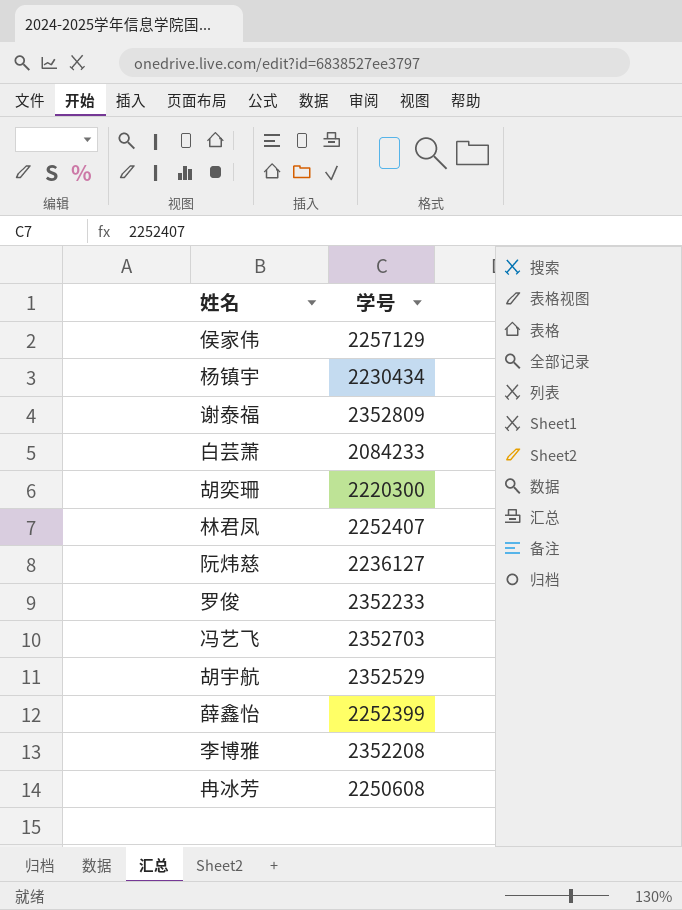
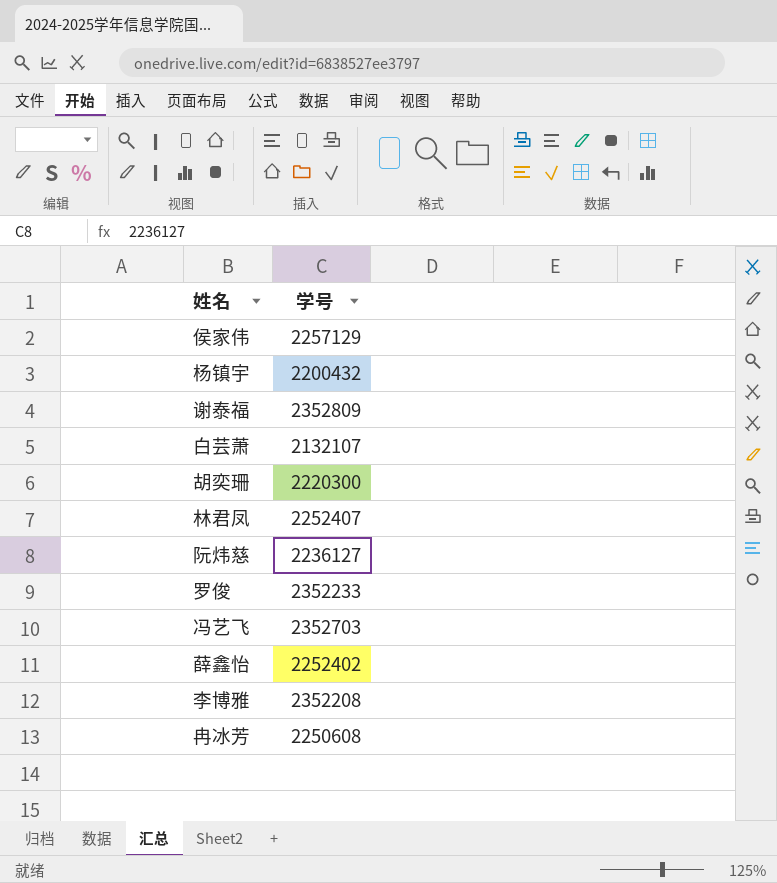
row 胡宇航: 2352529 -> none
杨镇宇 | 学号: 2230434 -> 2200432
白芸萧 | 学号: 2084233 -> 2132107
薛鑫怡 | 学号: 2252399 -> 2252402

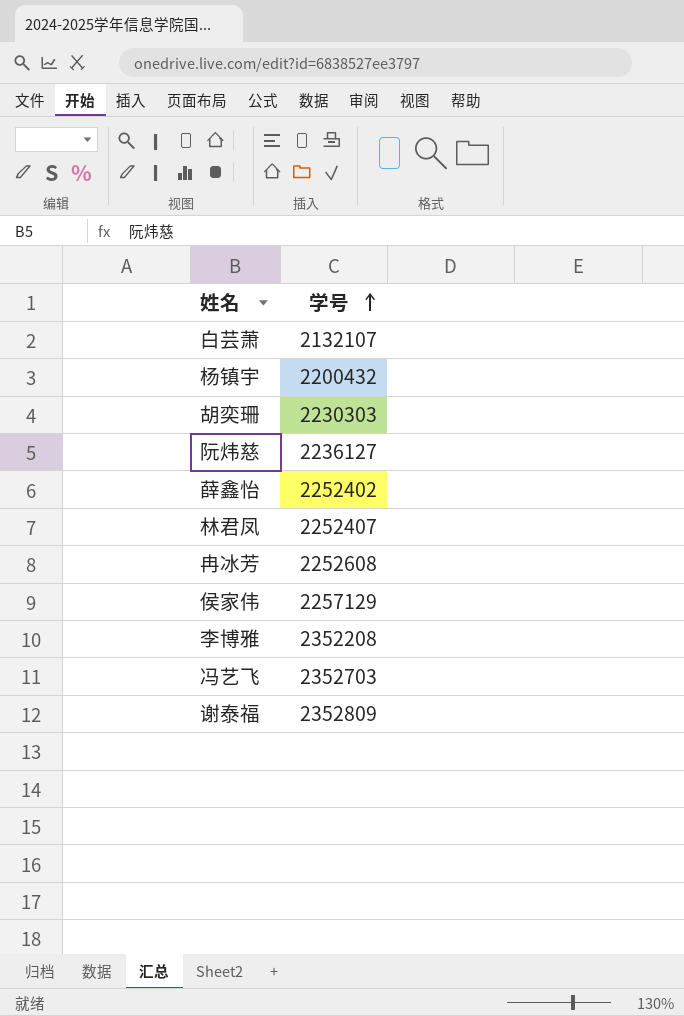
row order: none -> 学号 ascending
row 罗俊: 2352233 -> none
胡奕珊 | 学号: 2220300 -> 2230303
冉冰芳 | 学号: 2250608 -> 2252608

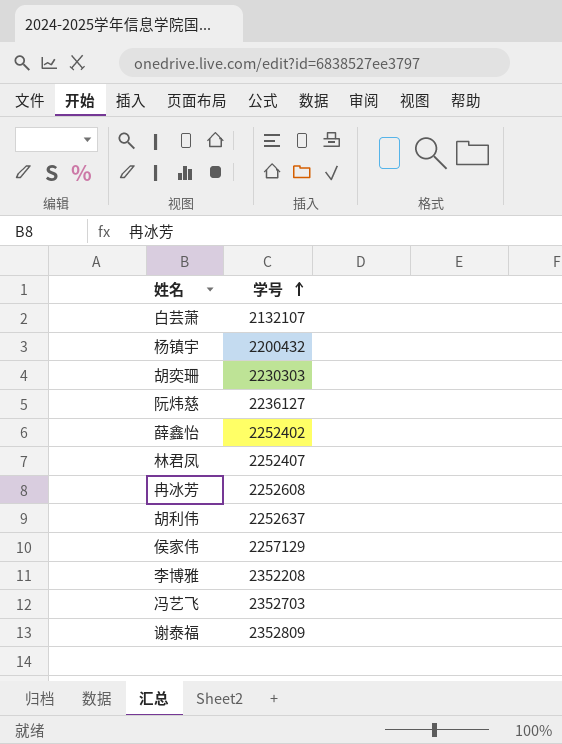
row 胡利伟: none -> 2252637

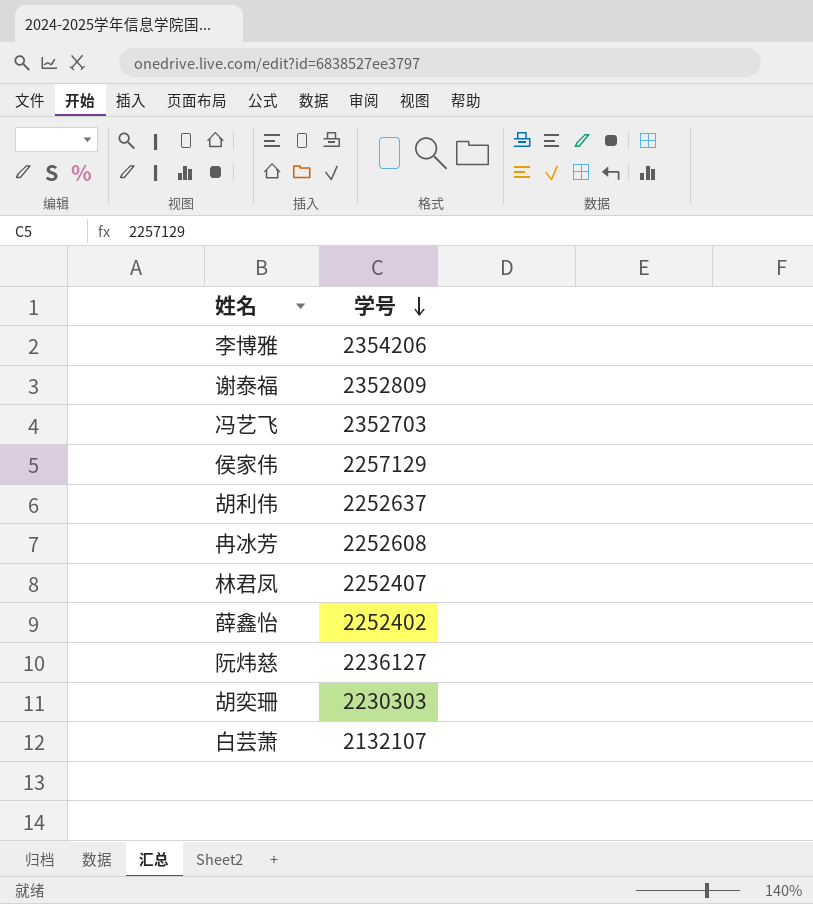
row order: 学号 ascending -> 学号 descending
row 杨镇宇: 2200432 -> none
李博雅 | 学号: 2352208 -> 2354206

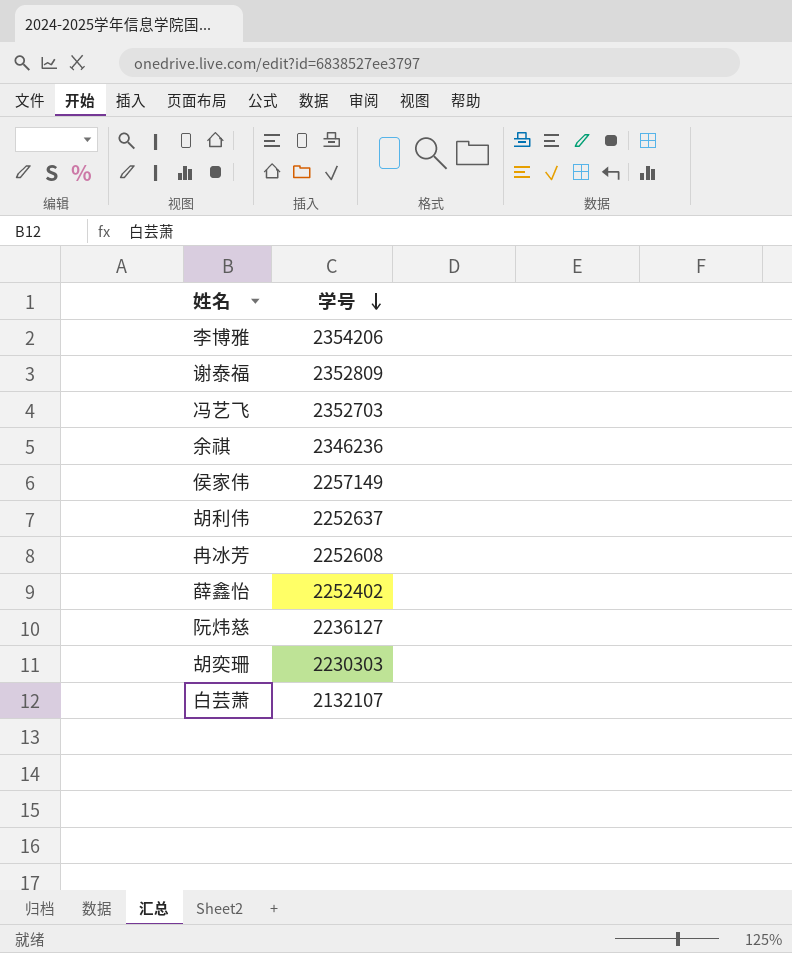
row 林君凤: 2252407 -> none
row 余祺: none -> 2346236
侯家伟 | 学号: 2257129 -> 2257149

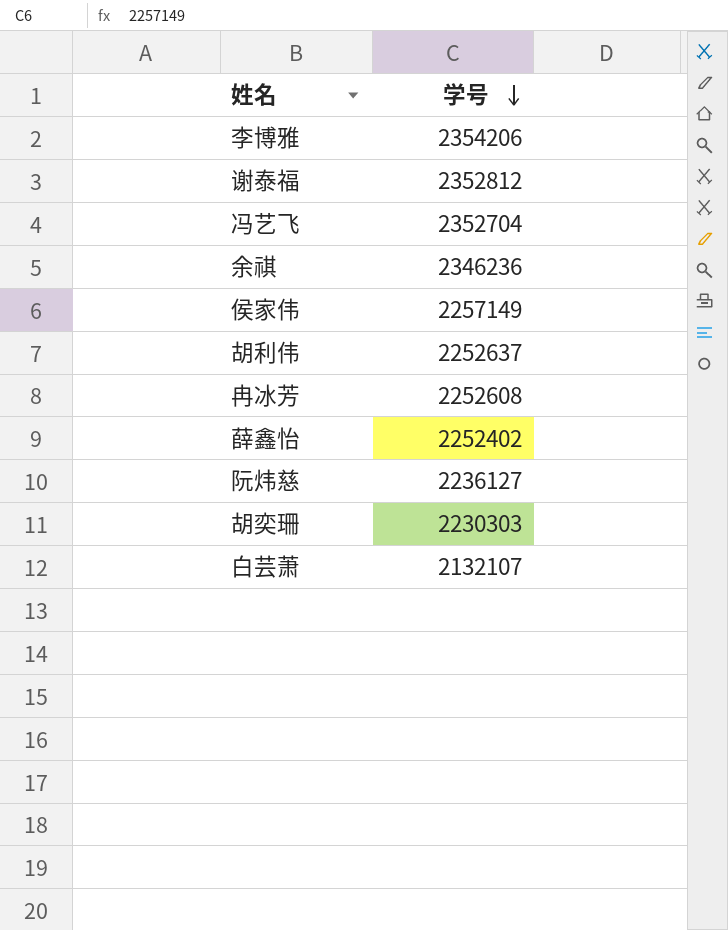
谢泰福 | 学号: 2352809 -> 2352812
冯艺飞 | 学号: 2352703 -> 2352704

